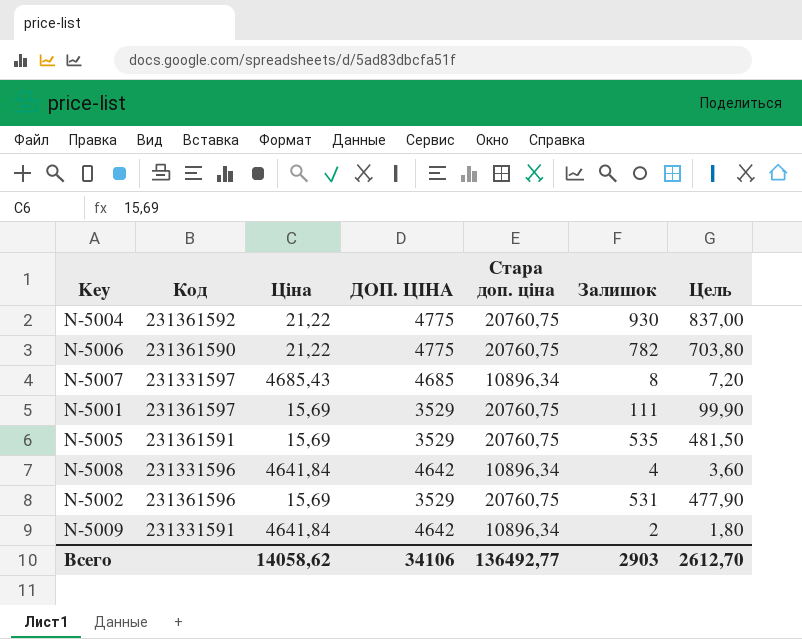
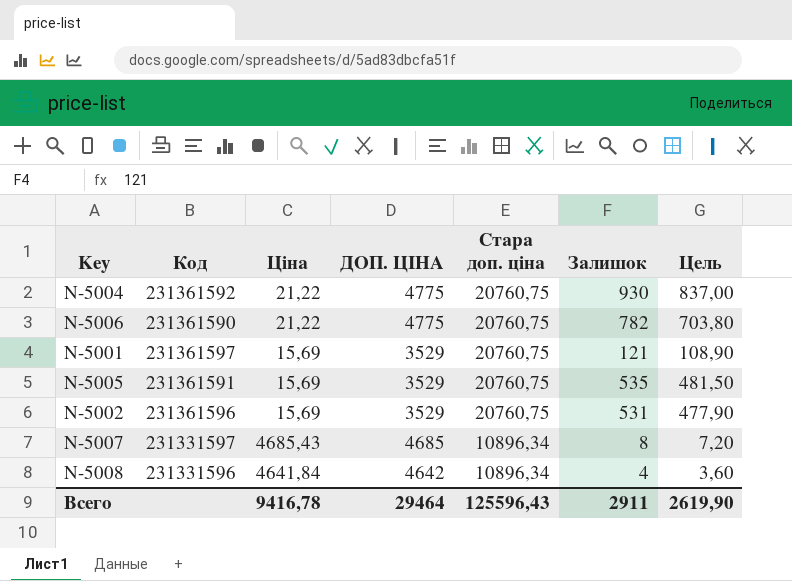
row order: none -> Стара доп. ціна descending
row N-5009: 231331591 | 4641,84 | 4642 | 10896,34 | 2 | 1,80 -> none
N-5001 | Залишок: 111 -> 121
N-5001 | Цель: 99,90 -> 108,90
Всего | Ціна: 14058,62 -> 9416,78
Всего | ДОП. ЦІНА: 34106 -> 29464
Всего | Стара доп. ціна: 136492,77 -> 125596,43
Всего | Залишок: 2903 -> 2911
Всего | Цель: 2612,70 -> 2619,90

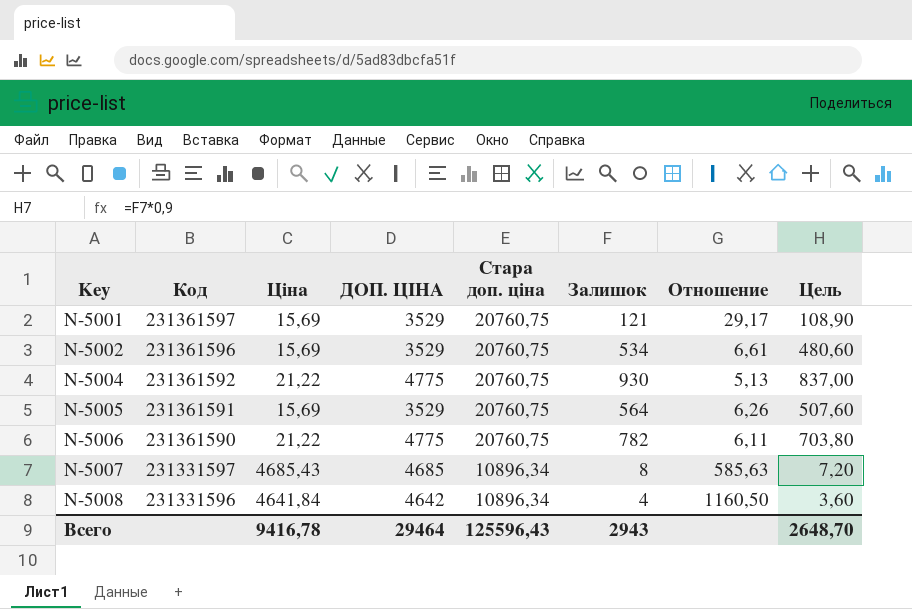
row order: Стара доп. ціна descending -> Key ascending
column Отношение | formula: none -> [ДОП. ЦІНА] / [Залишок]
N-5002 | Залишок: 531 -> 534
N-5002 | Цель: 477,90 -> 480,60
N-5005 | Залишок: 535 -> 564
N-5005 | Цель: 481,50 -> 507,60
Всего | Залишок: 2911 -> 2943
Всего | Цель: 2619,90 -> 2648,70

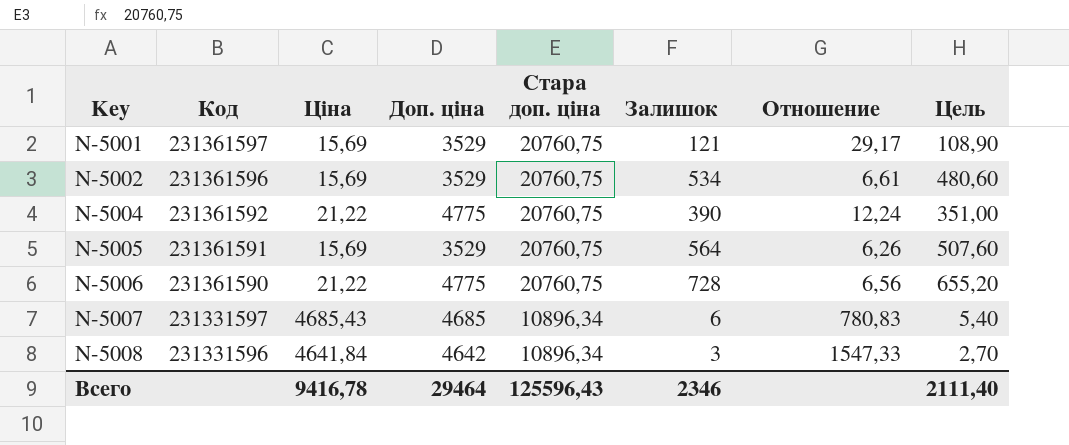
column name: ДОП. ЦІНА -> Доп. ціна
N-5004 | Залишок: 930 -> 390
N-5004 | Отношение: 5,13 -> 12,24
N-5004 | Цель: 837,00 -> 351,00
N-5006 | Залишок: 782 -> 728
N-5006 | Отношение: 6,11 -> 6,56
N-5006 | Цель: 703,80 -> 655,20
N-5007 | Залишок: 8 -> 6
N-5007 | Отношение: 585,63 -> 780,83
N-5007 | Цель: 7,20 -> 5,40
N-5008 | Залишок: 4 -> 3
N-5008 | Отношение: 1160,50 -> 1547,33
N-5008 | Цель: 3,60 -> 2,70
Всего | Залишок: 2943 -> 2346
Всего | Цель: 2648,70 -> 2111,40

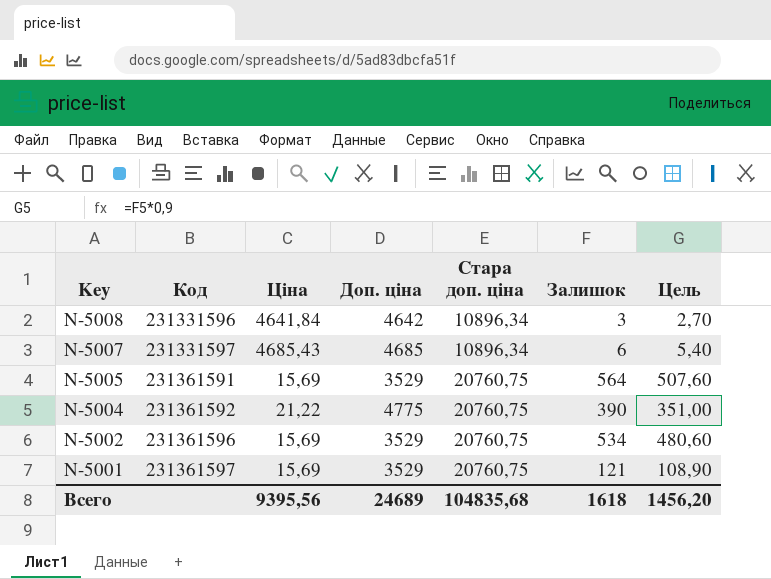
row order: Key ascending -> Key descending
column Отношение | formula: [Доп. ціна] / [Залишок] -> none
row N-5006: 231361590 | 21,22 | 4775 | 20760,75 | 728 | 6,56 | 655,20 -> none
Всего | Ціна: 9416,78 -> 9395,56
Всего | Доп. ціна: 29464 -> 24689
Всего | Стара доп. ціна: 125596,43 -> 104835,68
Всего | Залишок: 2346 -> 1618
Всего | Цель: 2111,40 -> 1456,20

